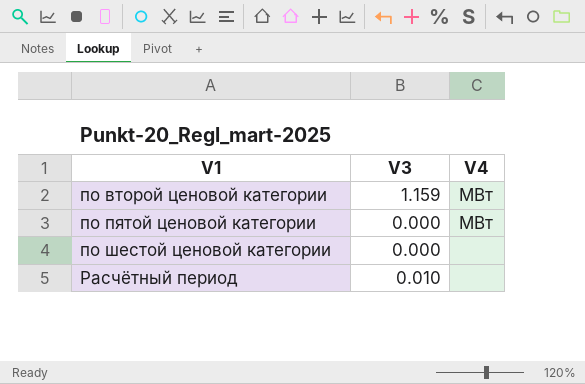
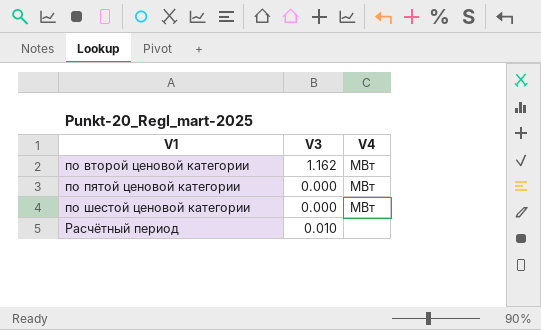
по второй ценовой категории | V3: 1.159 -> 1.162
по шестой ценовой категории | V4: none -> МВт

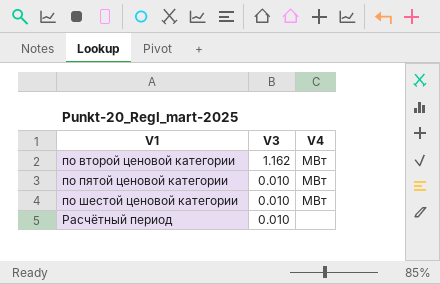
по пятой ценовой категории | V3: 0.000 -> 0.010
по шестой ценовой категории | V3: 0.000 -> 0.010

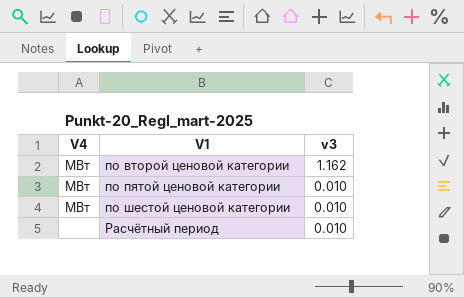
column V4 | position: 3 -> 1
column name: V3 -> v3

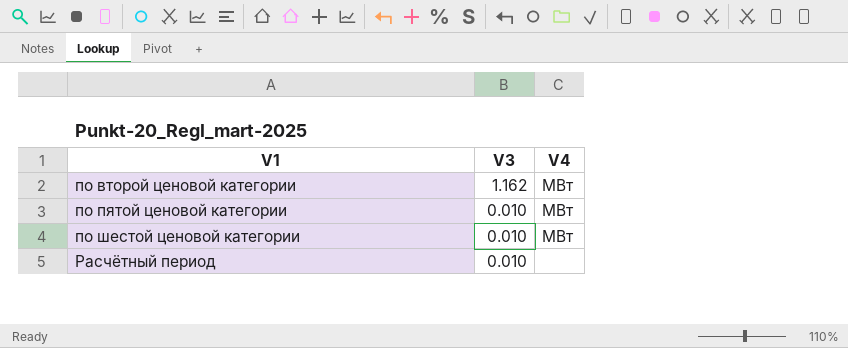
column name: v3 -> V3
column V4 | position: 1 -> 3

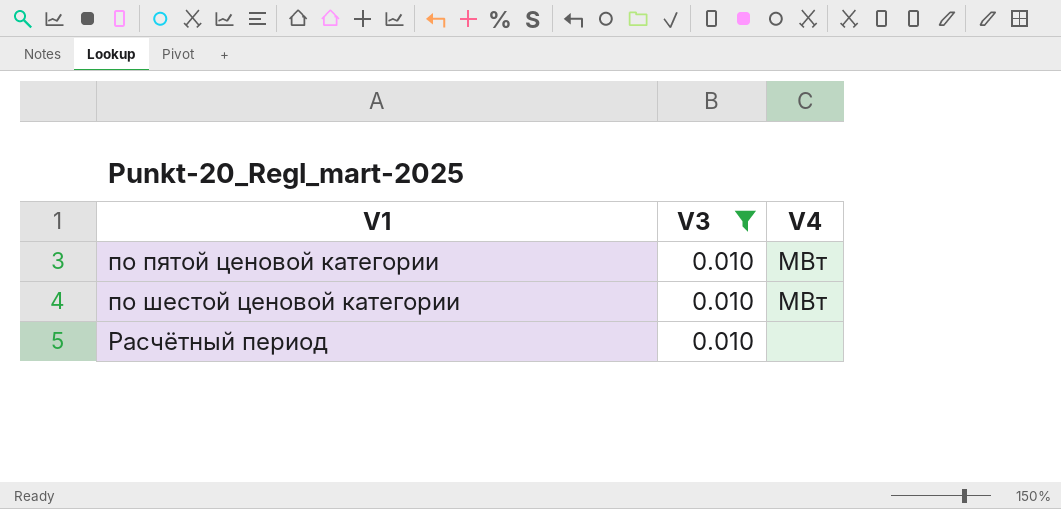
filter: none -> V3 = 0.010

